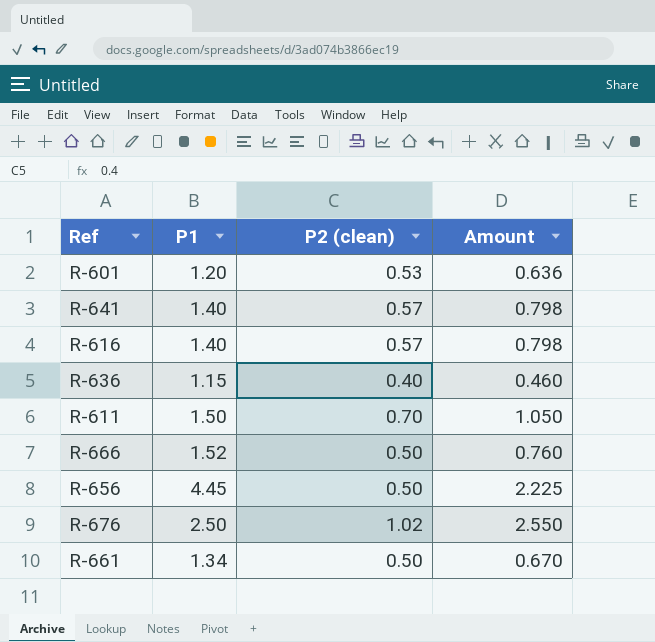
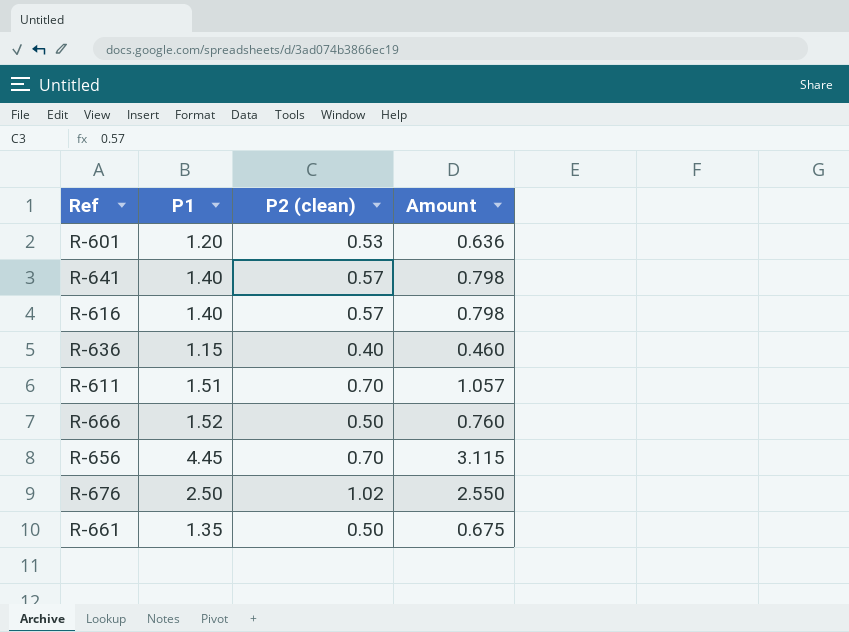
R-611 | P1: 1.50 -> 1.51
R-611 | Amount: 1.050 -> 1.057
R-656 | P2 (clean): 0.50 -> 0.70
R-656 | Amount: 2.225 -> 3.115
R-661 | P1: 1.34 -> 1.35
R-661 | Amount: 0.670 -> 0.675

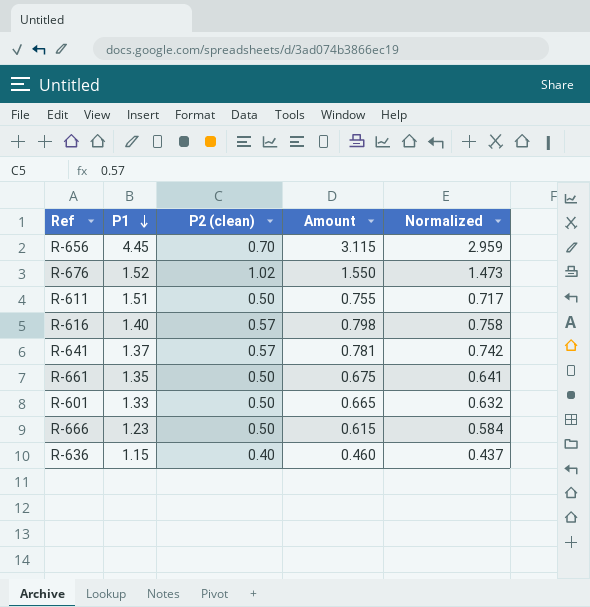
row order: none -> P1 descending
column Normalized | formula: none -> [Amount] * 0.95
R-676 | P1: 2.50 -> 1.52
R-676 | Amount: 2.550 -> 1.550
R-611 | P2 (clean): 0.70 -> 0.50
R-611 | Amount: 1.057 -> 0.755
R-641 | P1: 1.40 -> 1.37
R-641 | Amount: 0.798 -> 0.781
R-601 | P1: 1.20 -> 1.33
R-601 | P2 (clean): 0.53 -> 0.50
R-601 | Amount: 0.636 -> 0.665
R-666 | P1: 1.52 -> 1.23
R-666 | Amount: 0.760 -> 0.615

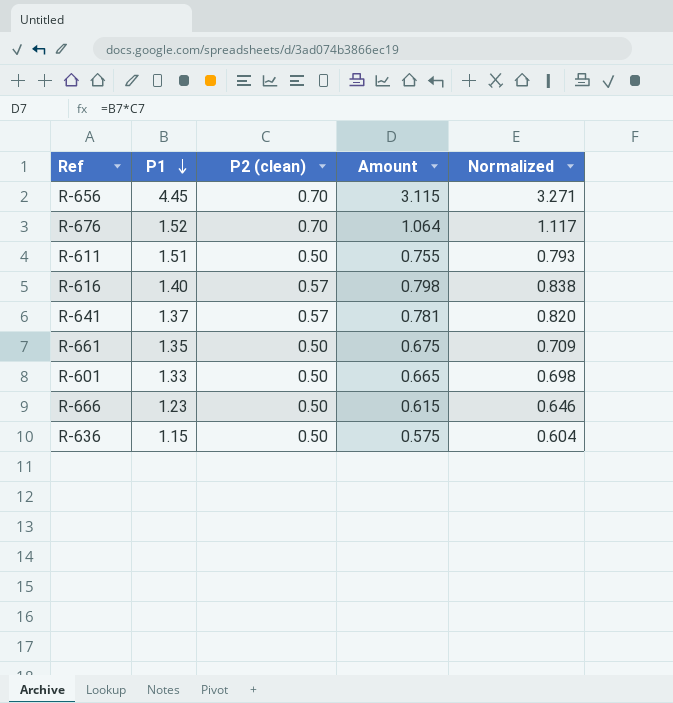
column Normalized | formula: [Amount] * 0.95 -> [Amount] * 1.05
R-676 | P2 (clean): 1.02 -> 0.70
R-676 | Amount: 1.550 -> 1.064
R-636 | P2 (clean): 0.40 -> 0.50
R-636 | Amount: 0.460 -> 0.575

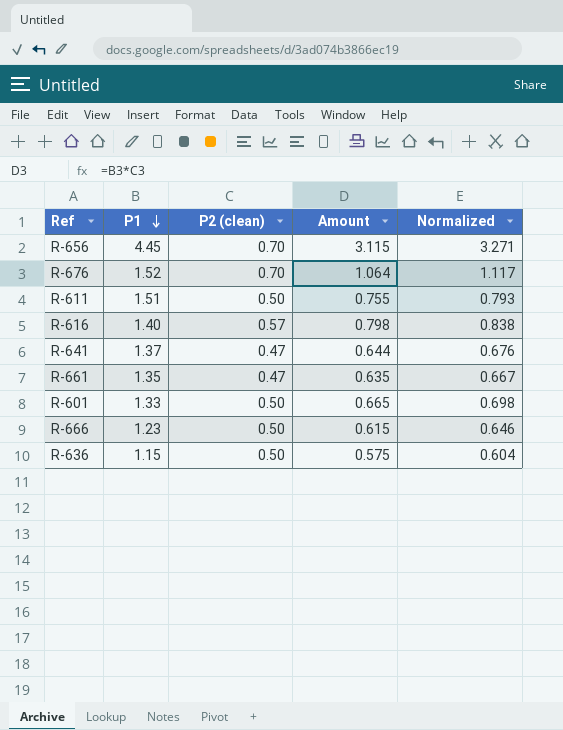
R-641 | P2 (clean): 0.57 -> 0.47
R-641 | Amount: 0.781 -> 0.644
R-641 | Normalized: 0.820 -> 0.676
R-661 | P2 (clean): 0.50 -> 0.47
R-661 | Amount: 0.675 -> 0.635
R-661 | Normalized: 0.709 -> 0.667

